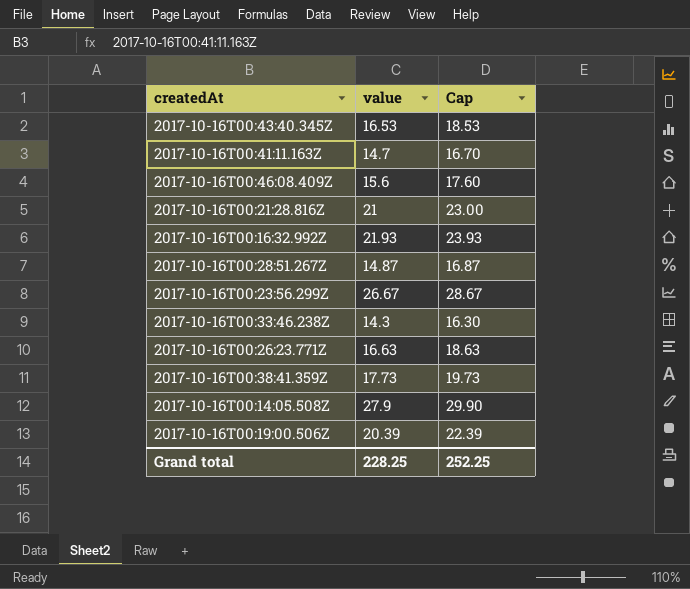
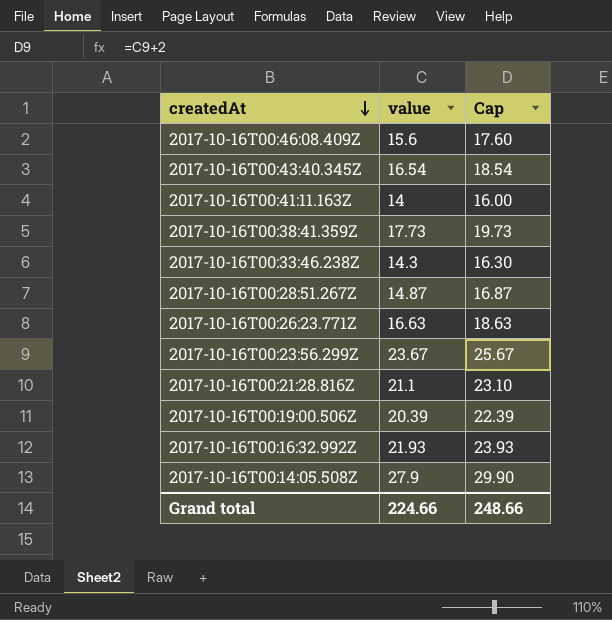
row order: none -> createdAt descending
2017-10-16T00:43:40.345Z | value: 16.53 -> 16.54
2017-10-16T00:43:40.345Z | Cap: 18.53 -> 18.54
2017-10-16T00:41:11.163Z | value: 14.7 -> 14
2017-10-16T00:41:11.163Z | Cap: 16.70 -> 16.00
2017-10-16T00:23:56.299Z | value: 26.67 -> 23.67
2017-10-16T00:23:56.299Z | Cap: 28.67 -> 25.67
2017-10-16T00:21:28.816Z | value: 21 -> 21.1
2017-10-16T00:21:28.816Z | Cap: 23.00 -> 23.10
Grand total | value: 228.25 -> 224.66
Grand total | Cap: 252.25 -> 248.66

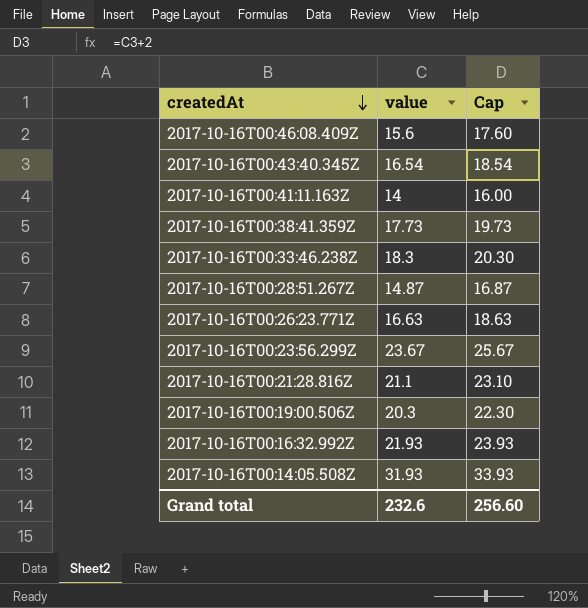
2017-10-16T00:33:46.238Z | value: 14.3 -> 18.3
2017-10-16T00:33:46.238Z | Cap: 16.30 -> 20.30
2017-10-16T00:19:00.506Z | value: 20.39 -> 20.3
2017-10-16T00:19:00.506Z | Cap: 22.39 -> 22.30
2017-10-16T00:14:05.508Z | value: 27.9 -> 31.93
2017-10-16T00:14:05.508Z | Cap: 29.90 -> 33.93
Grand total | value: 224.66 -> 232.6
Grand total | Cap: 248.66 -> 256.60

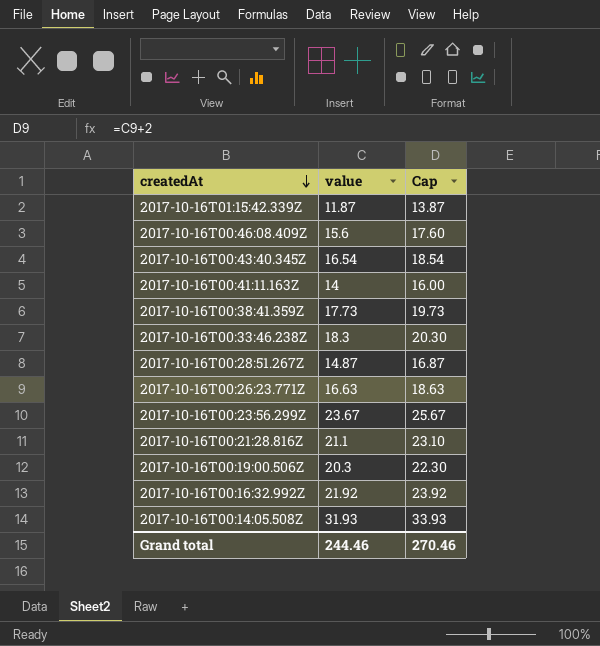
row 2017-10-16T01:15:42.339Z: none -> 11.87 | 13.87
2017-10-16T00:16:32.992Z | value: 21.93 -> 21.92
2017-10-16T00:16:32.992Z | Cap: 23.93 -> 23.92
Grand total | value: 232.6 -> 244.46
Grand total | Cap: 256.60 -> 270.46

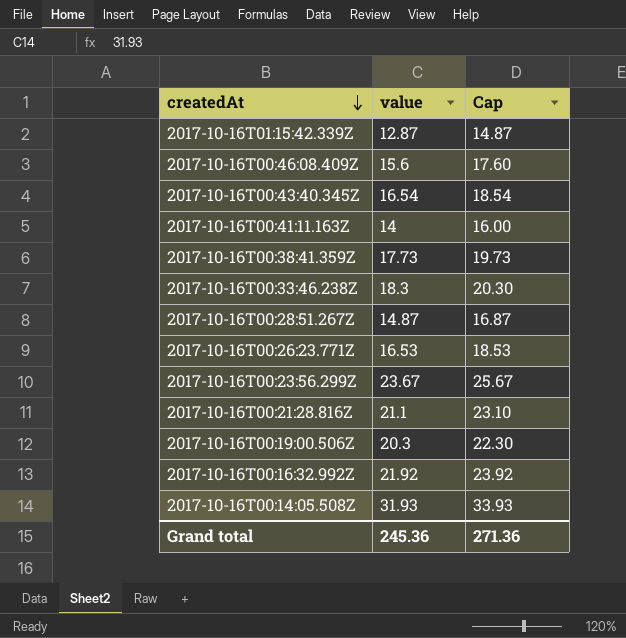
2017-10-16T01:15:42.339Z | value: 11.87 -> 12.87
2017-10-16T01:15:42.339Z | Cap: 13.87 -> 14.87
2017-10-16T00:26:23.771Z | value: 16.63 -> 16.53
2017-10-16T00:26:23.771Z | Cap: 18.63 -> 18.53
Grand total | value: 244.46 -> 245.36
Grand total | Cap: 270.46 -> 271.36

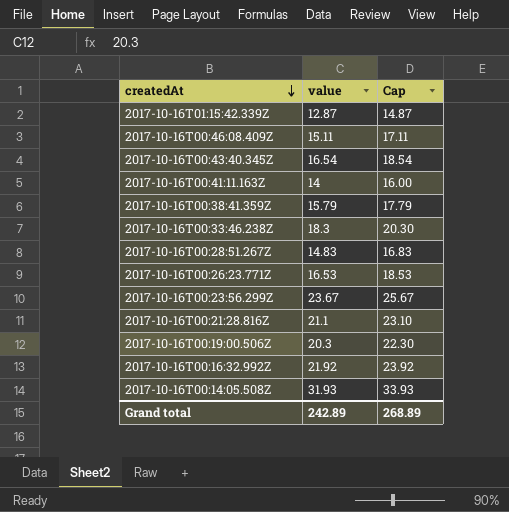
2017-10-16T00:46:08.409Z | value: 15.6 -> 15.11
2017-10-16T00:46:08.409Z | Cap: 17.60 -> 17.11
2017-10-16T00:38:41.359Z | value: 17.73 -> 15.79
2017-10-16T00:38:41.359Z | Cap: 19.73 -> 17.79
2017-10-16T00:28:51.267Z | value: 14.87 -> 14.83
2017-10-16T00:28:51.267Z | Cap: 16.87 -> 16.83
Grand total | value: 245.36 -> 242.89
Grand total | Cap: 271.36 -> 268.89

